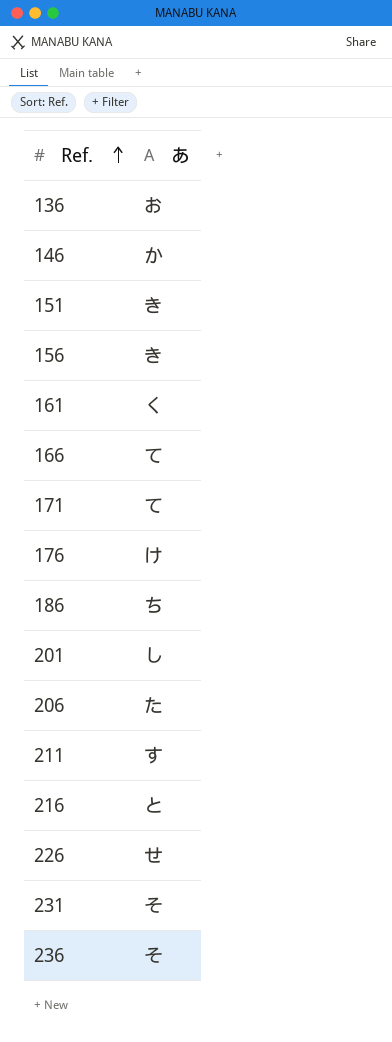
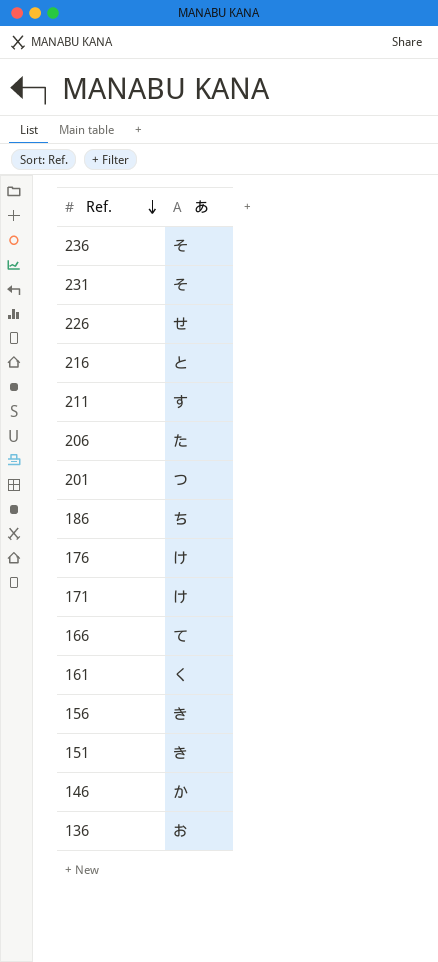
row order: Ref. ascending -> Ref. descending
201 | あ: し -> つ
171 | あ: て -> け

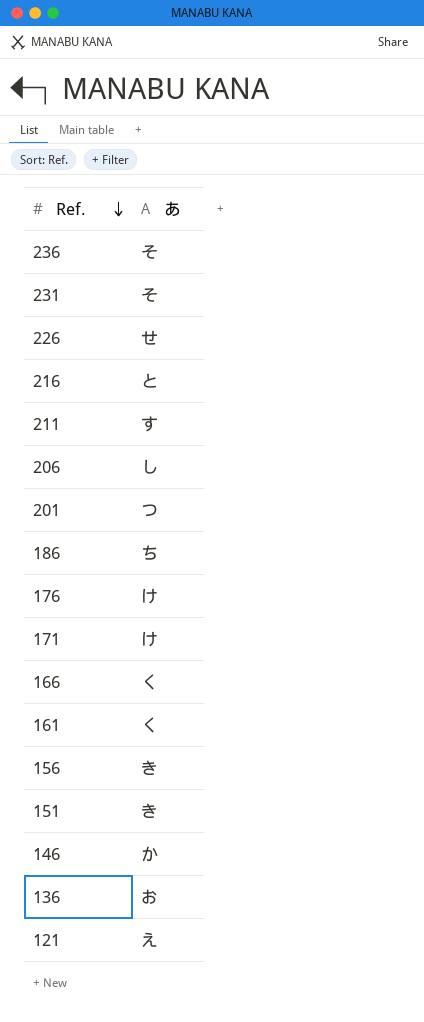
206 | あ: た -> し
166 | あ: て -> く
row 121: none -> え

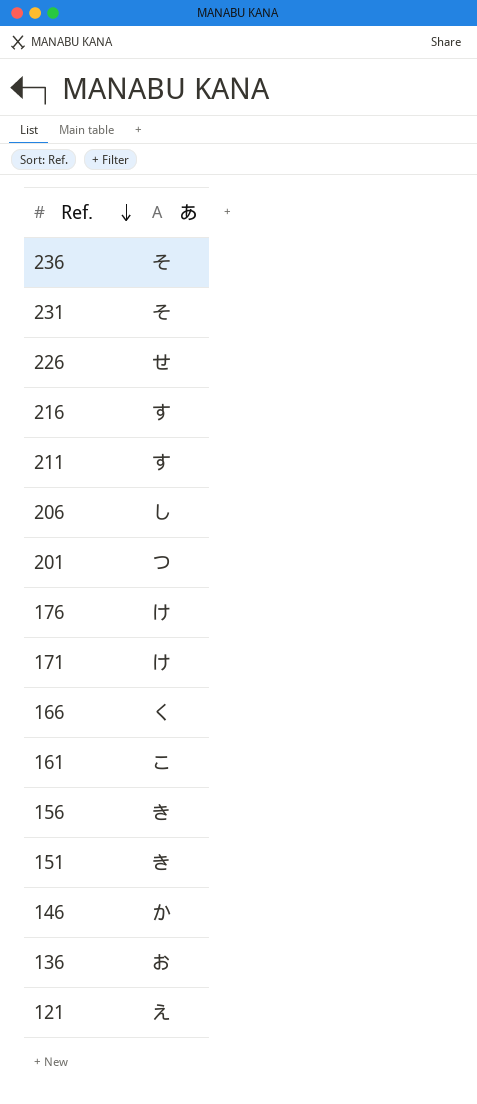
row 186: ち -> none
216 | あ: と -> す
161 | あ: く -> こ

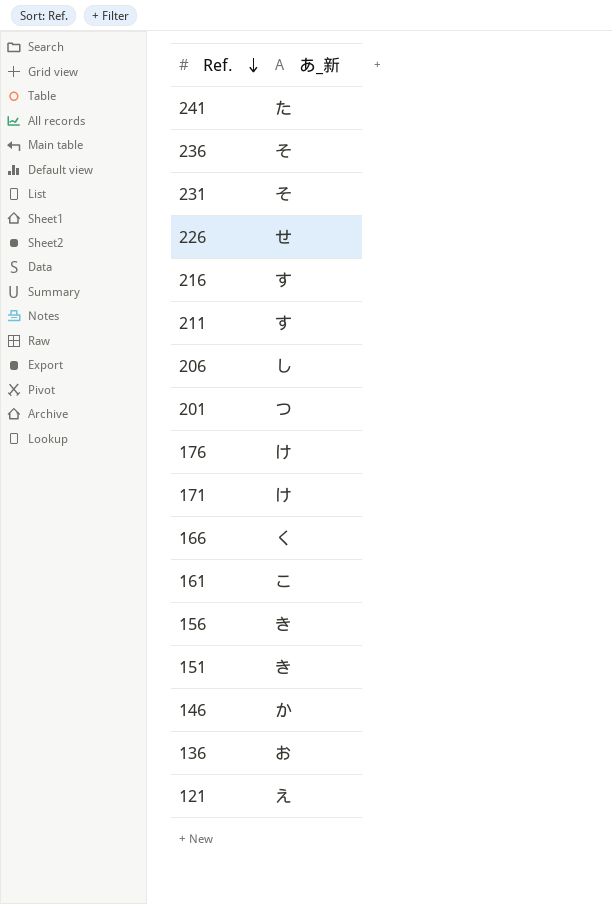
column name: あ -> あ_新
row 241: none -> た

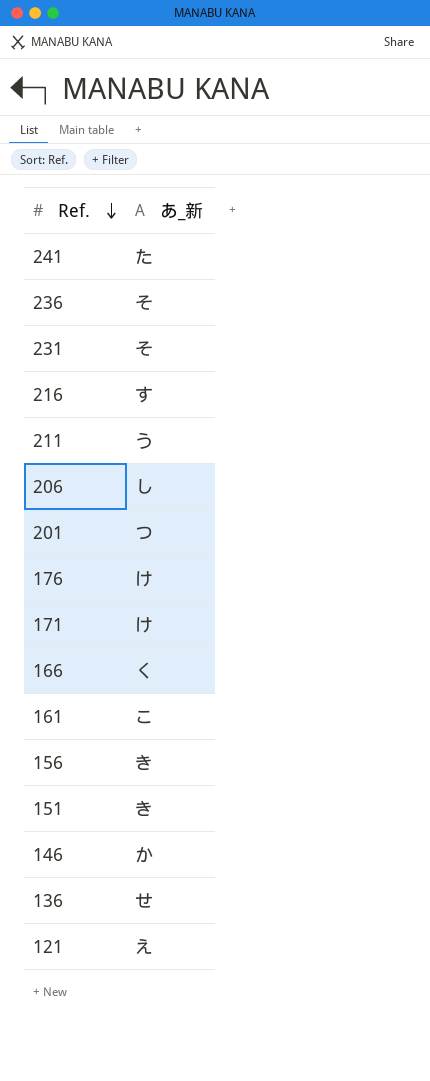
row 226: せ -> none
211 | あ_新: す -> う
136 | あ_新: お -> せ

